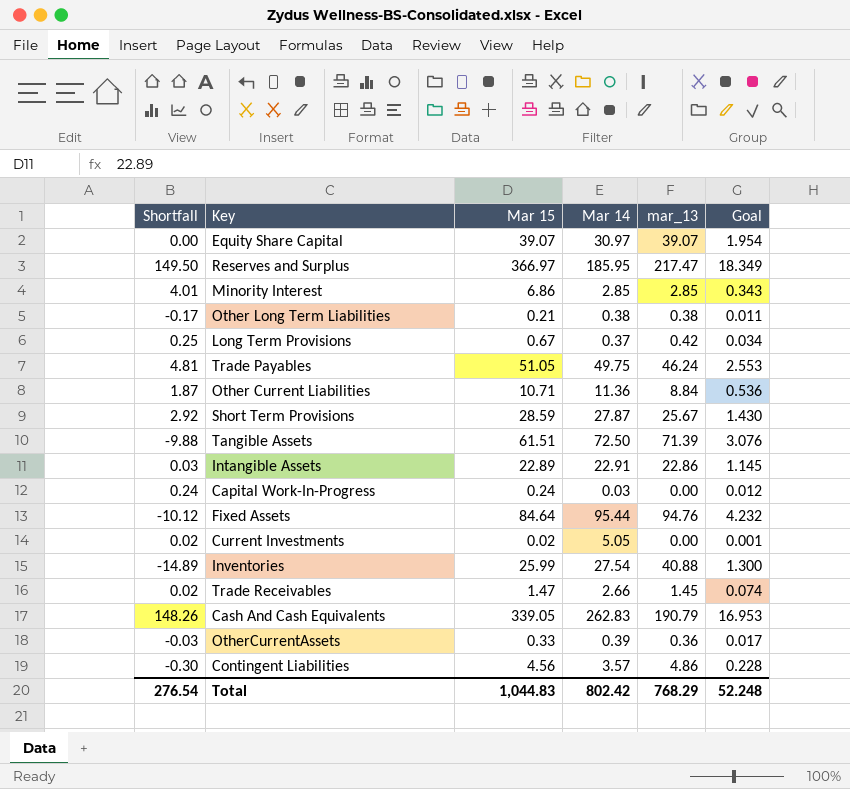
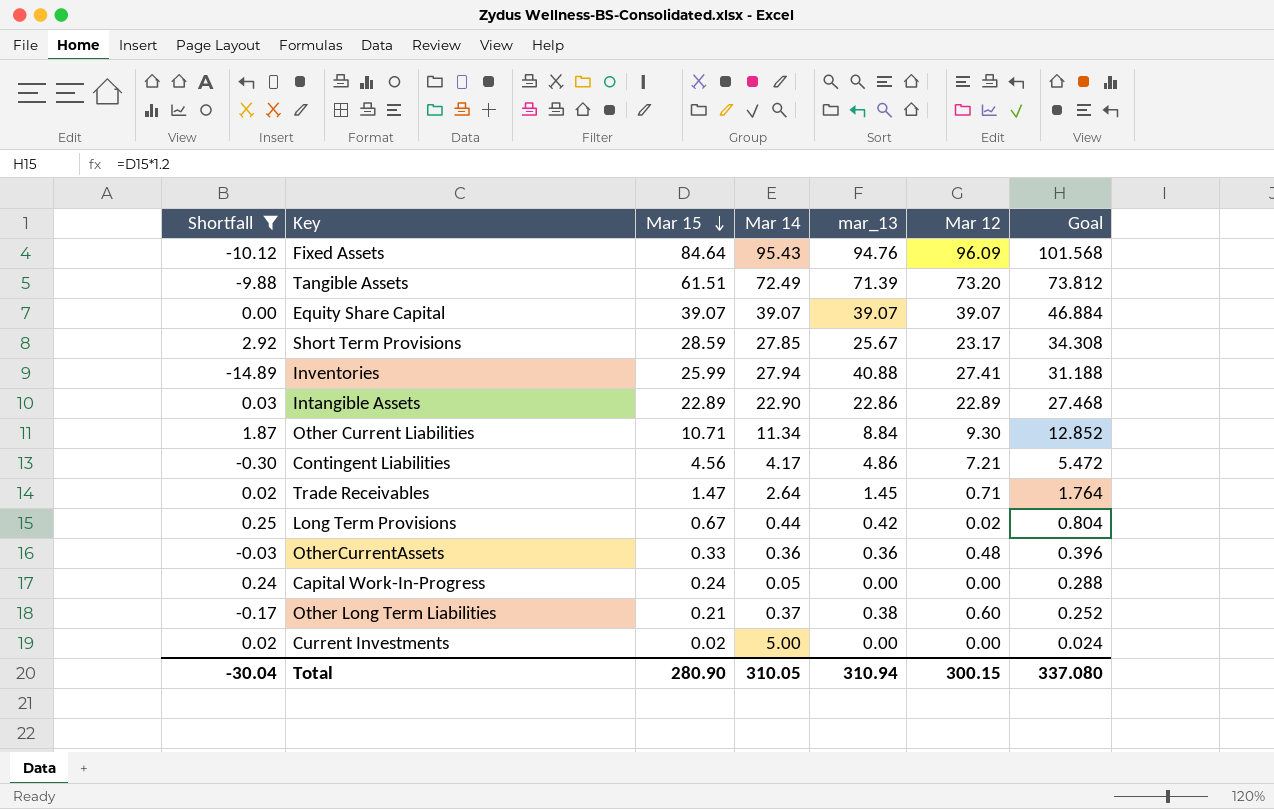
filter: none -> Shortfall <= 2.92
row order: none -> Mar 15 descending
column Mar 12 | position: none -> 6
column Goal | formula: [Mar 15] * 0.05 -> [Mar 15] * 1.2
Fixed Assets | Mar 14: 95.44 -> 95.43
Tangible Assets | Mar 14: 72.50 -> 72.49
Equity Share Capital | Mar 14: 30.97 -> 39.07
Short Term Provisions | Mar 14: 27.87 -> 27.85
Inventories | Mar 14: 27.54 -> 27.94
Intangible Assets | Mar 14: 22.91 -> 22.90
Other Current Liabilities | Mar 14: 11.36 -> 11.34
Contingent Liabilities | Mar 14: 3.57 -> 4.17
Trade Receivables | Mar 14: 2.66 -> 2.64
Long Term Provisions | Mar 14: 0.37 -> 0.44
OtherCurrentAssets | Mar 14: 0.39 -> 0.36
Capital Work-In-Progress | Mar 14: 0.03 -> 0.05
Other Long Term Liabilities | Mar 14: 0.38 -> 0.37
Current Investments | Mar 14: 5.05 -> 5.00
Total | Shortfall: 276.54 -> -30.04
Total | Mar 15: 1,044.83 -> 280.90
Total | Mar 14: 802.42 -> 310.05
Total | mar_13: 768.29 -> 310.94
Total | Goal: 52.248 -> 337.080

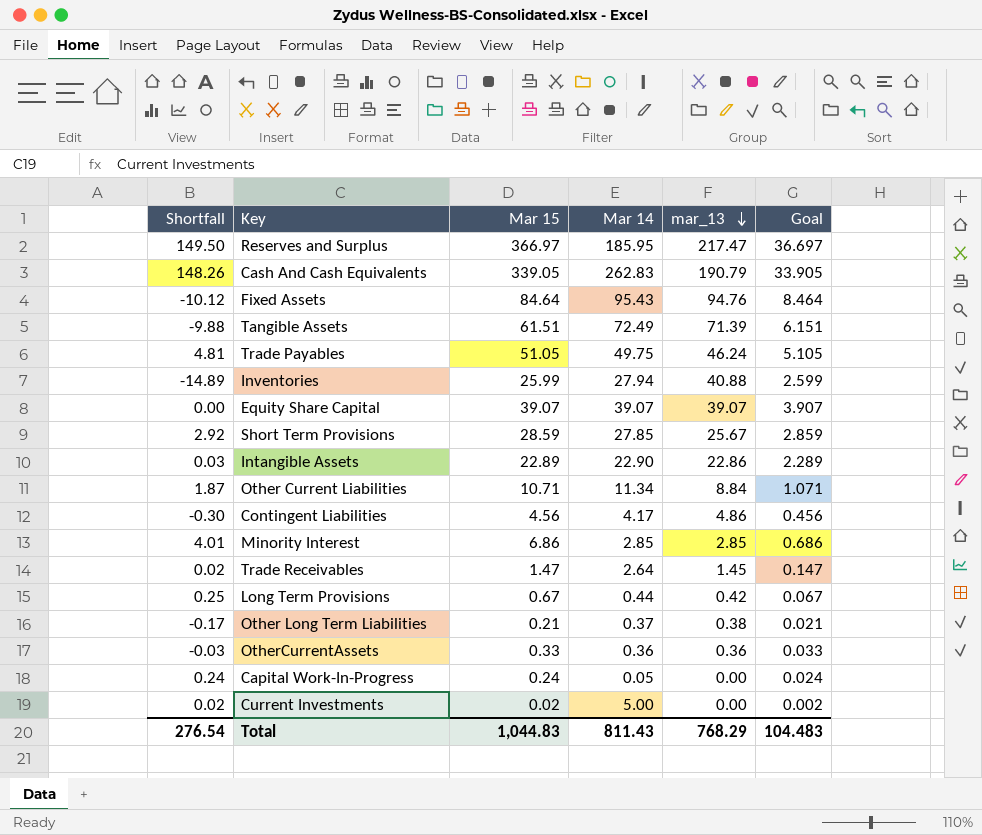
filter: Shortfall <= 2.92 -> none
row order: Mar 15 descending -> mar_13 descending
column Mar 12 | position: 6 -> none
column Goal | formula: [Mar 15] * 1.2 -> [Mar 15] * 0.1
Total | Shortfall: -30.04 -> 276.54
Total | Mar 15: 280.90 -> 1,044.83
Total | Mar 14: 310.05 -> 811.43
Total | mar_13: 310.94 -> 768.29
Total | Goal: 337.080 -> 104.483

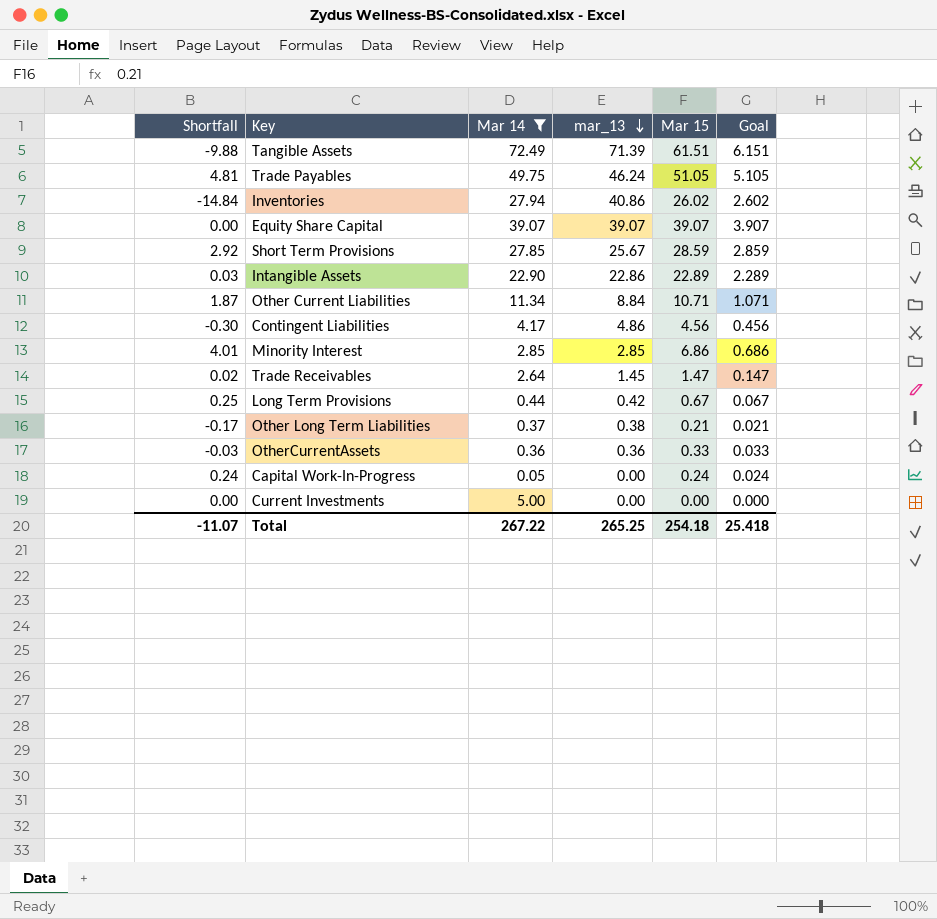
filter: none -> Mar 14 <= 72.49
column Mar 15 | position: 3 -> 5
Inventories | Shortfall: -14.89 -> -14.84
Inventories | mar_13: 40.88 -> 40.86
Inventories | Mar 15: 25.99 -> 26.02
Inventories | Goal: 2.599 -> 2.602
Current Investments | Shortfall: 0.02 -> 0.00
Current Investments | Mar 15: 0.02 -> 0.00
Current Investments | Goal: 0.002 -> 0.000
Total | Shortfall: 276.54 -> -11.07
Total | Mar 14: 811.43 -> 267.22
Total | mar_13: 768.29 -> 265.25
Total | Mar 15: 1,044.83 -> 254.18
Total | Goal: 104.483 -> 25.418

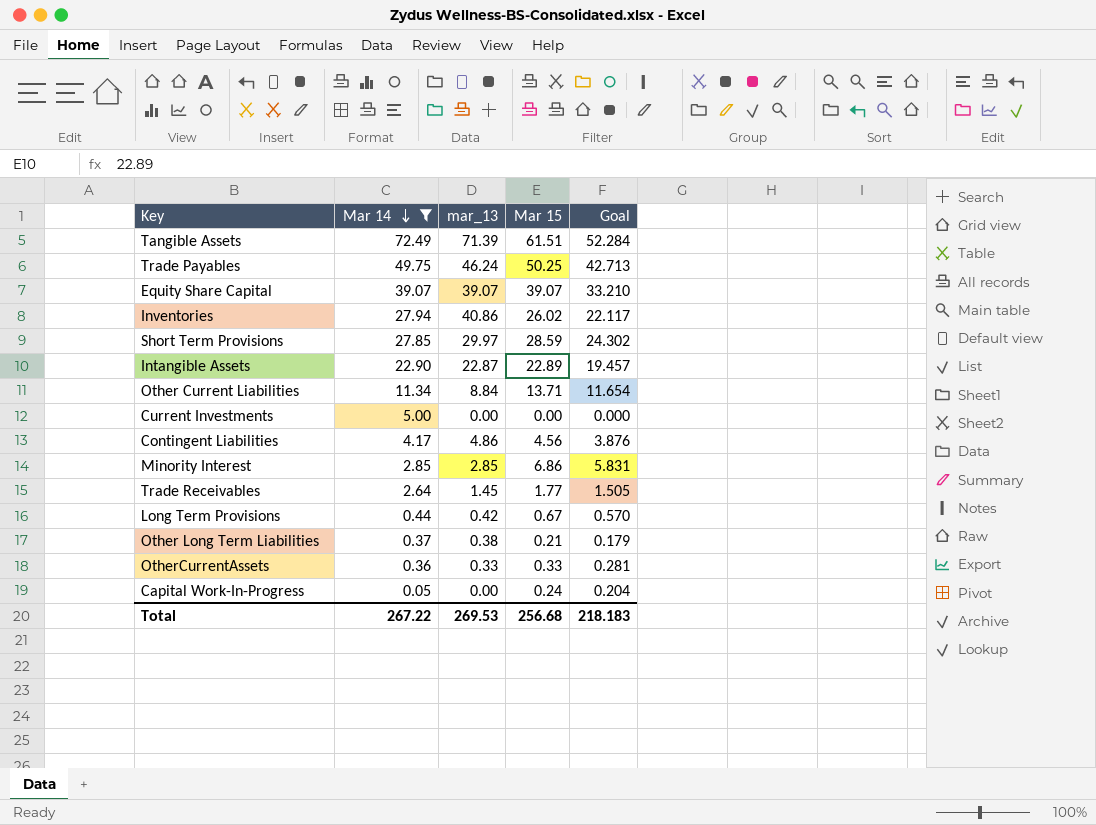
row order: mar_13 descending -> Mar 14 descending
column Shortfall | formula: [Mar 15] - [mar_13] -> none
column Goal | formula: [Mar 15] * 0.1 -> [Mar 15] * 0.85
Trade Payables | Mar 15: 51.05 -> 50.25
Short Term Provisions | mar_13: 25.67 -> 29.97
Intangible Assets | mar_13: 22.86 -> 22.87
Other Current Liabilities | Mar 15: 10.71 -> 13.71
Trade Receivables | Mar 15: 1.47 -> 1.77
OtherCurrentAssets | mar_13: 0.36 -> 0.33
Total | mar_13: 265.25 -> 269.53
Total | Mar 15: 254.18 -> 256.68
Total | Goal: 25.418 -> 218.183

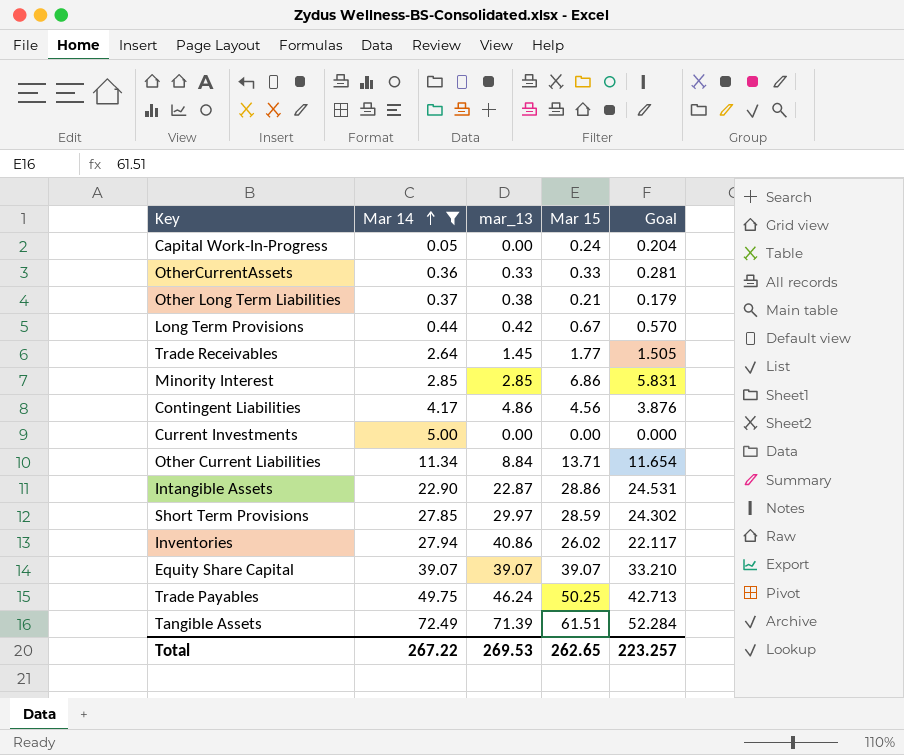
row order: Mar 14 descending -> Mar 14 ascending
Intangible Assets | Mar 15: 22.89 -> 28.86
Intangible Assets | Goal: 19.457 -> 24.531
Total | Mar 15: 256.68 -> 262.65
Total | Goal: 218.183 -> 223.257

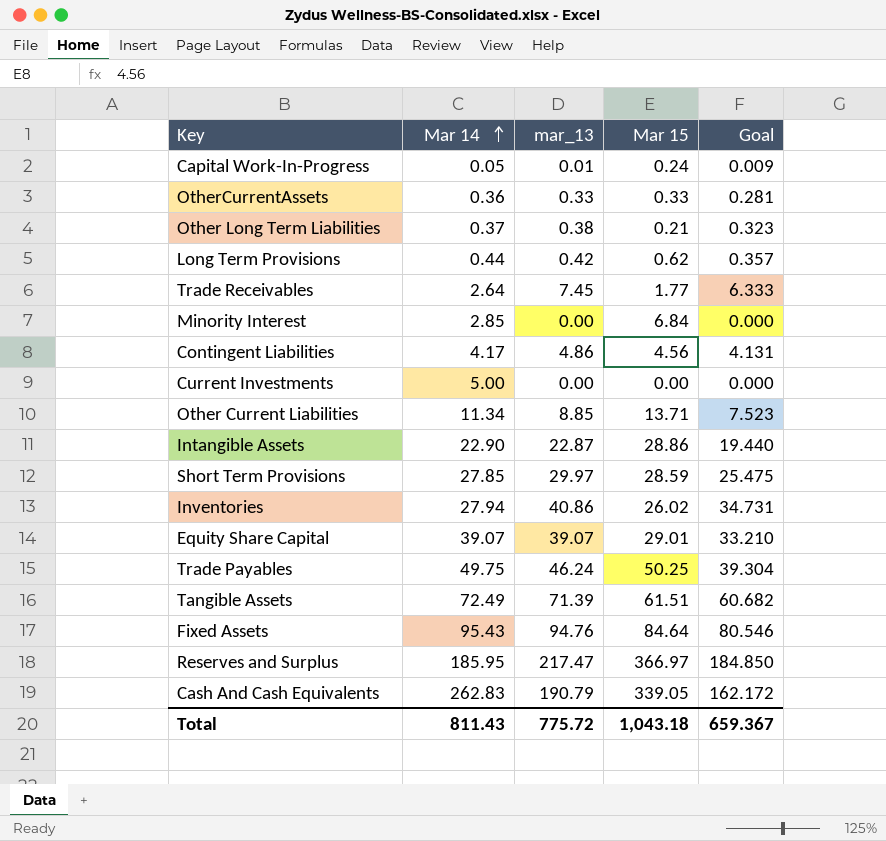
filter: Mar 14 <= 72.49 -> none
column Goal | formula: [Mar 15] * 0.85 -> [mar_13] * 0.85
Capital Work-In-Progress | mar_13: 0.00 -> 0.01
Long Term Provisions | Mar 15: 0.67 -> 0.62
Trade Receivables | mar_13: 1.45 -> 7.45
Minority Interest | mar_13: 2.85 -> 0.00
Minority Interest | Mar 15: 6.86 -> 6.84
Other Current Liabilities | mar_13: 8.84 -> 8.85
Equity Share Capital | Mar 15: 39.07 -> 29.01
Total | Mar 14: 267.22 -> 811.43
Total | mar_13: 269.53 -> 775.72
Total | Mar 15: 262.65 -> 1,043.18
Total | Goal: 223.257 -> 659.367

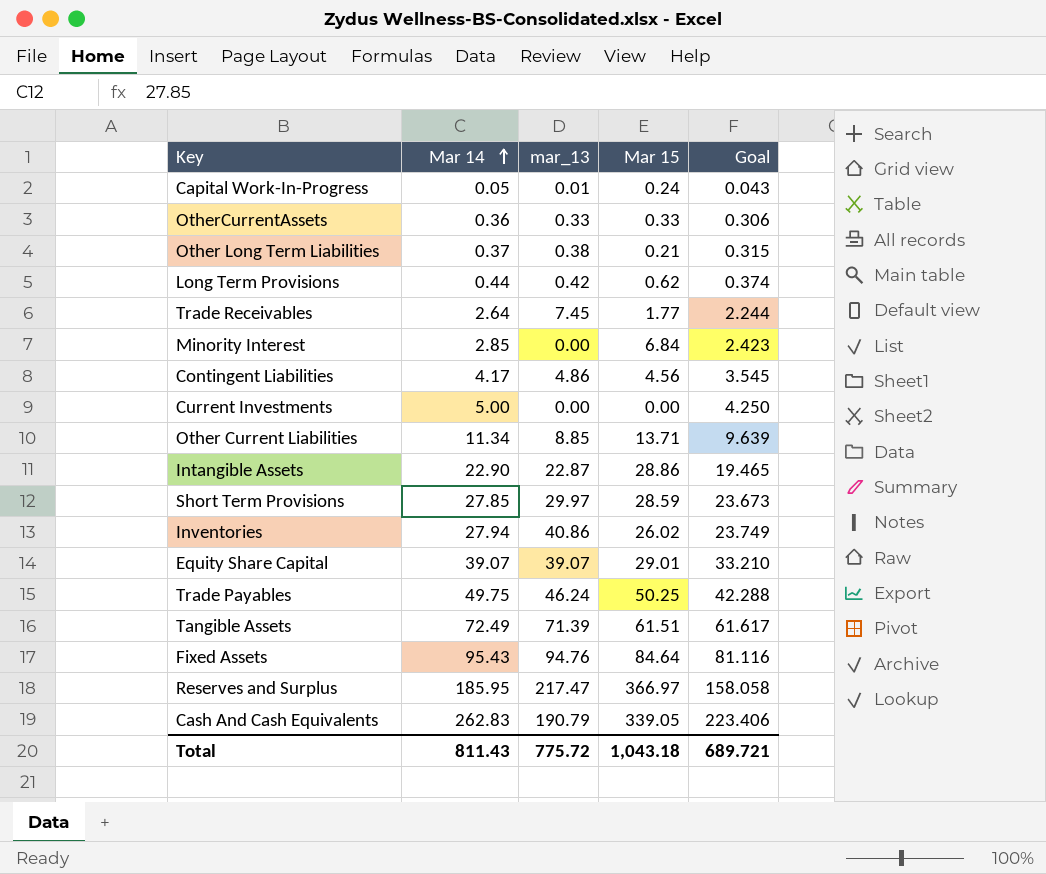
column Goal | formula: [mar_13] * 0.85 -> [Mar 14] * 0.85
Total | Goal: 659.367 -> 689.721

